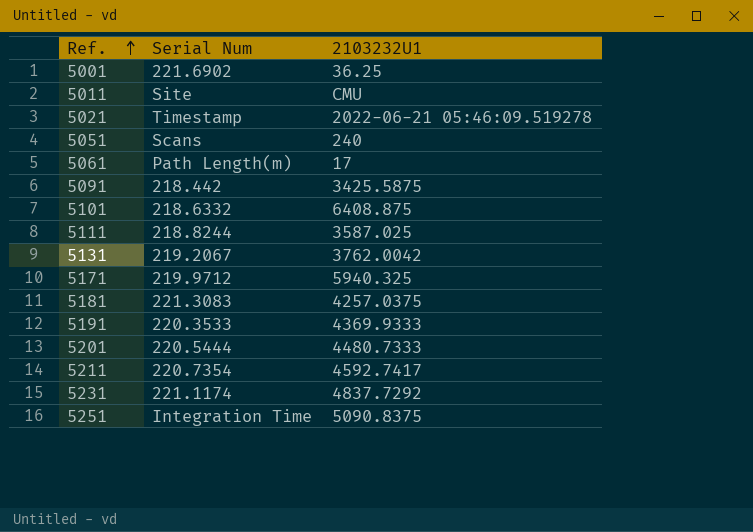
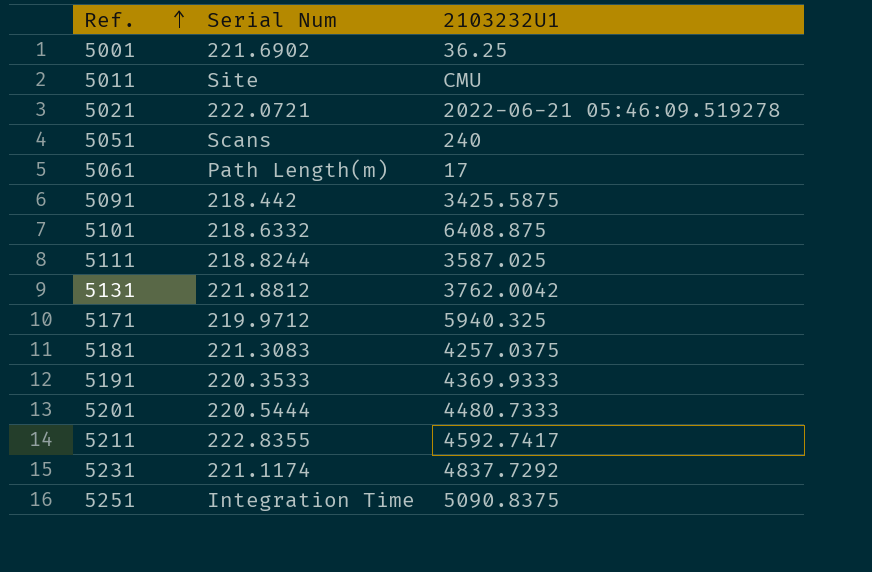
5021 | Serial Num: Timestamp -> 222.0721
5131 | Serial Num: 219.2067 -> 221.8812
5211 | Serial Num: 220.7354 -> 222.8355

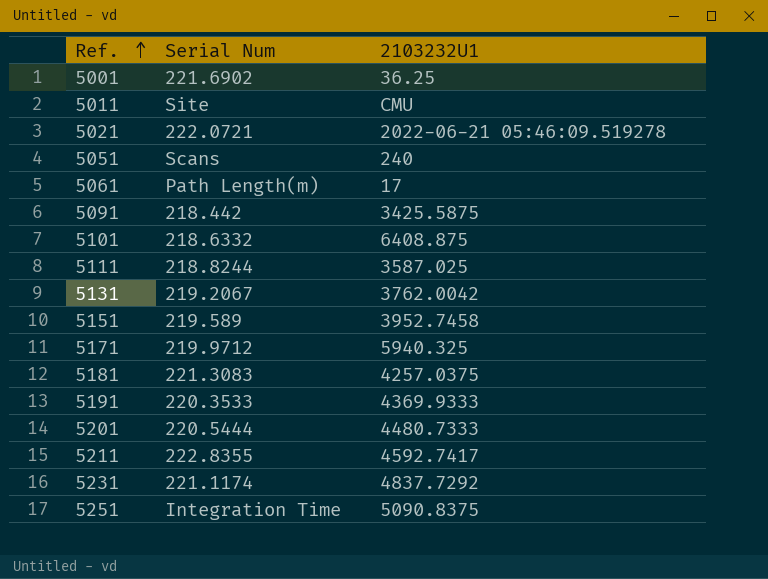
5131 | Serial Num: 221.8812 -> 219.2067
row 5151: none -> 219.589 | 3952.7458

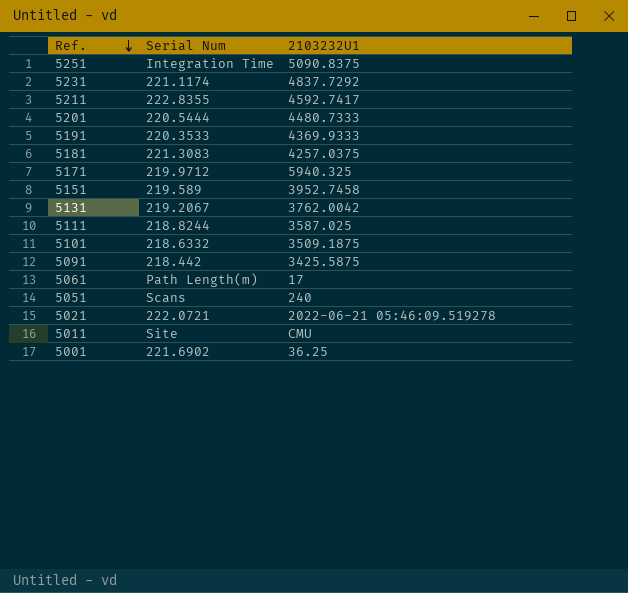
row order: Ref. ascending -> Ref. descending
5101 | 2103232U1: 6408.875 -> 3509.1875

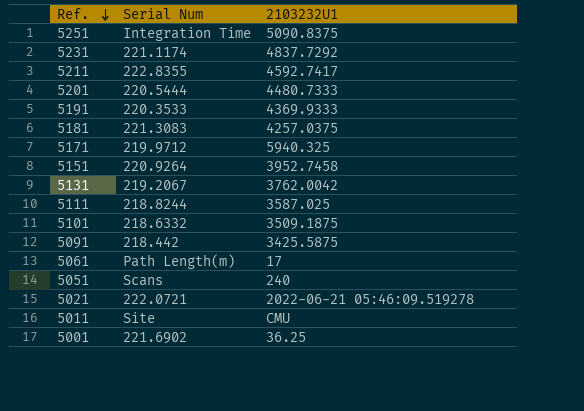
5151 | Serial Num: 219.589 -> 220.9264

